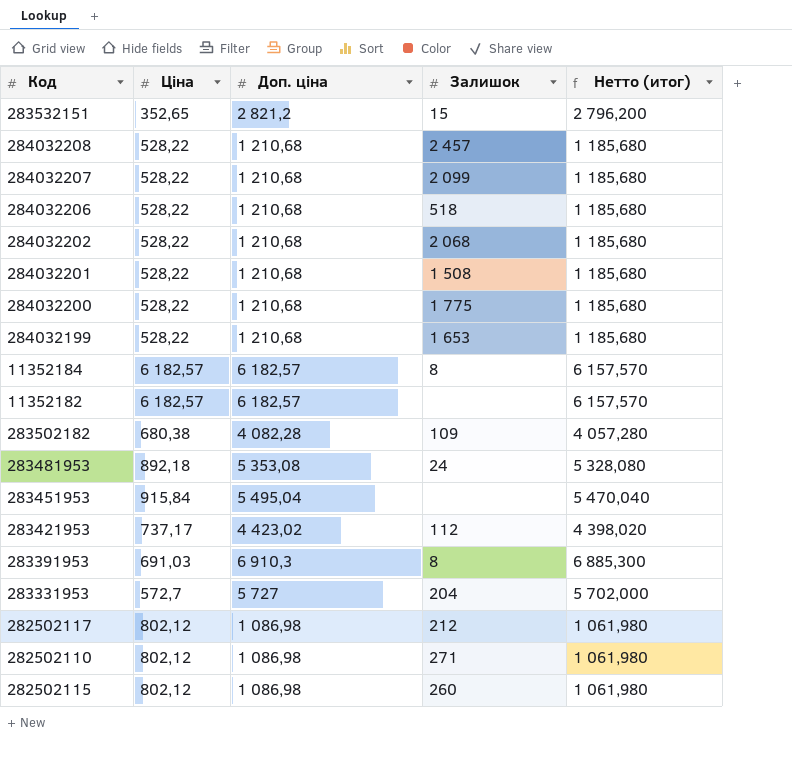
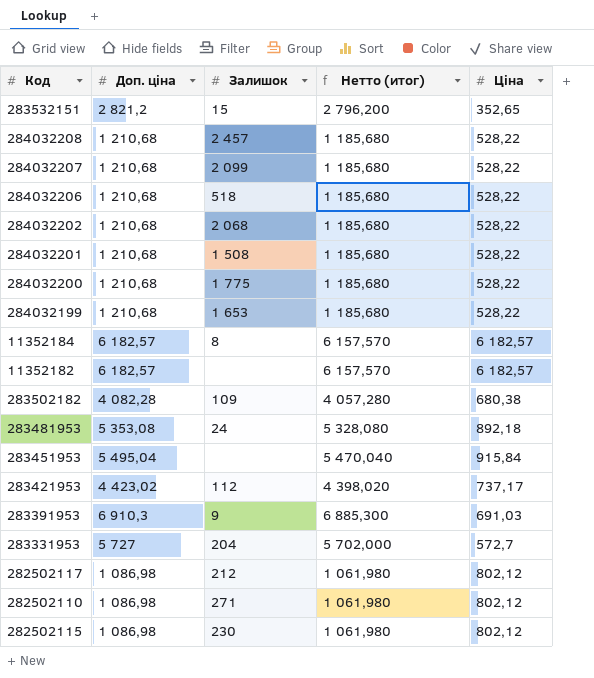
column Ціна | position: 2 -> 5
283391953 | Залишок: 8 -> 9
282502115 | Залишок: 260 -> 230

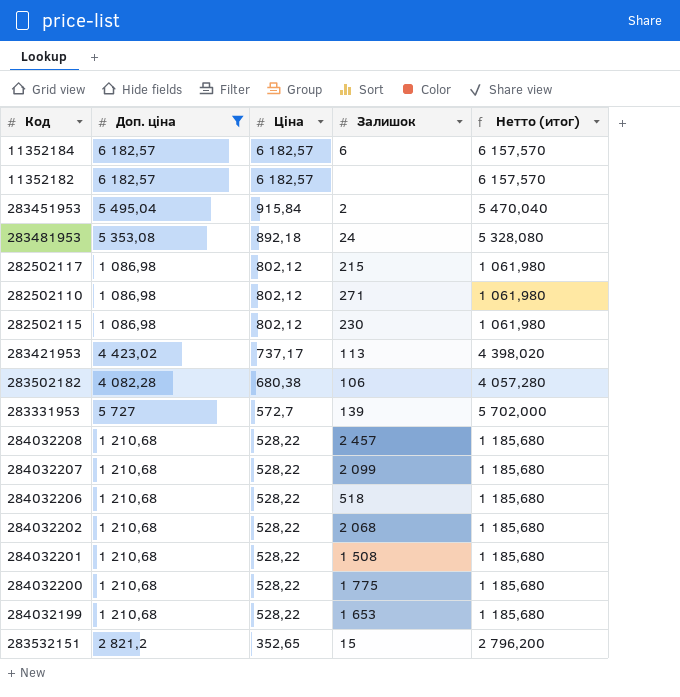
filter: none -> Доп. ціна != 6 910,3
row order: none -> Ціна descending
column Ціна | position: 5 -> 3
11352184 | Залишок: 8 -> 6
283451953 | Залишок: none -> 2
282502117 | Залишок: 212 -> 215
283421953 | Залишок: 112 -> 113
283502182 | Залишок: 109 -> 106
283331953 | Залишок: 204 -> 139

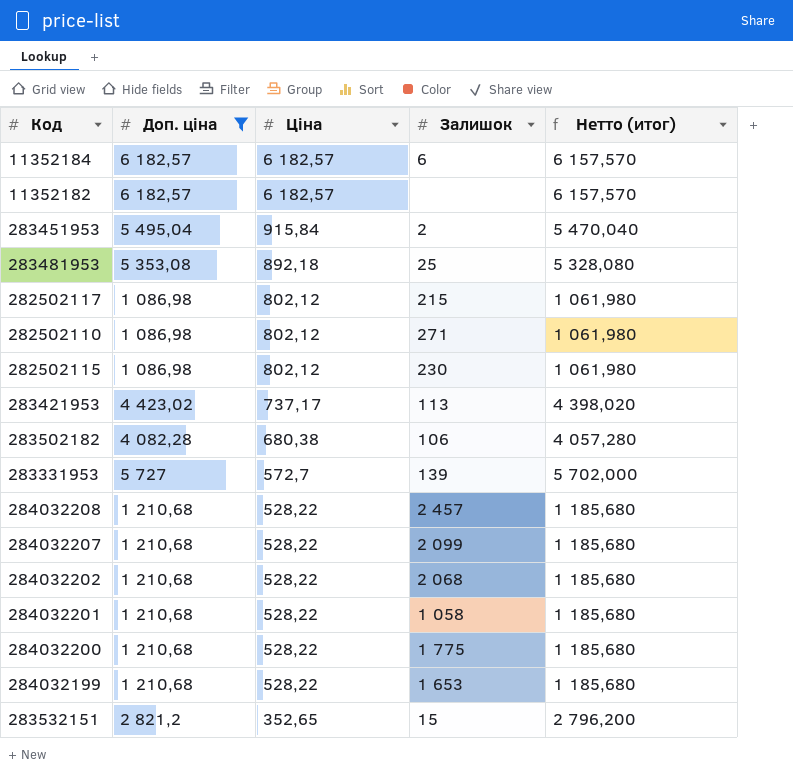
row 284032206: 1 210,68 | 528,22 | 518 | 1 185,680 -> none
283481953 | Залишок: 24 -> 25
284032201 | Залишок: 1 508 -> 1 058

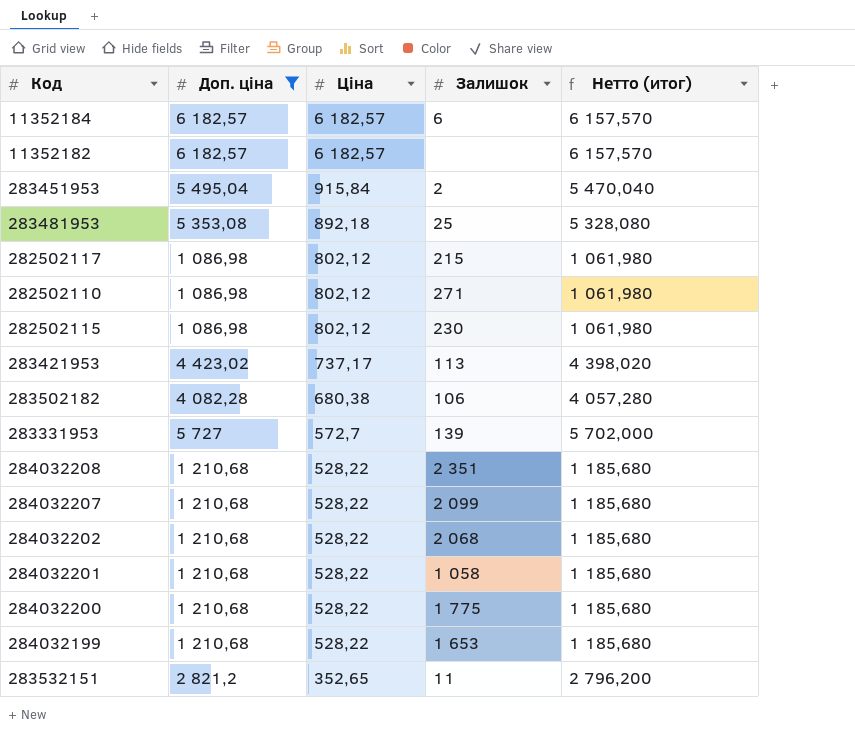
284032208 | Залишок: 2 457 -> 2 351
283532151 | Залишок: 15 -> 11

